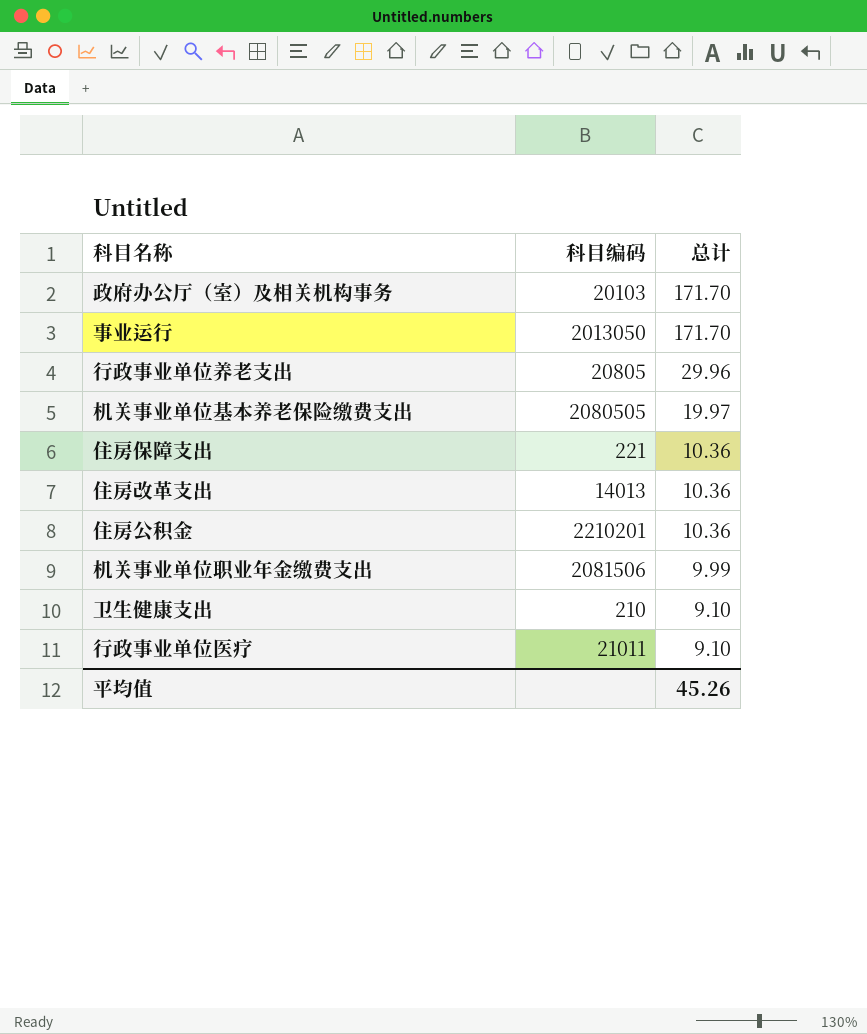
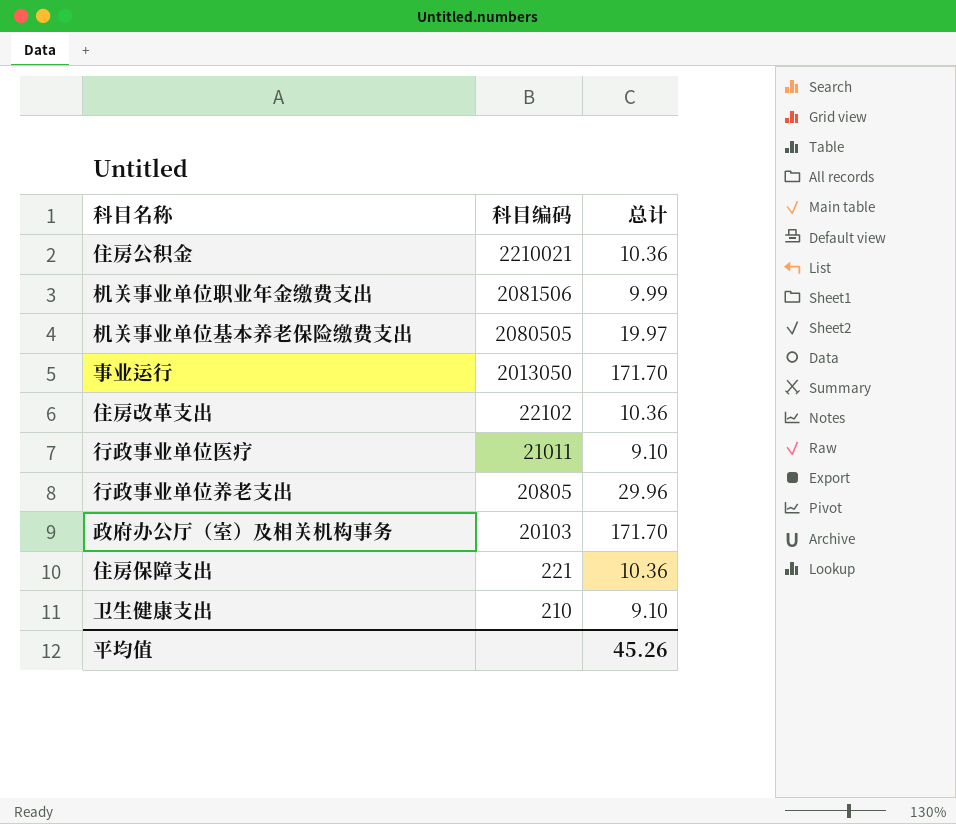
row order: 总计 descending -> 科目编码 descending
住房公积金 | 科目编码: 2210201 -> 2210021
住房改革支出 | 科目编码: 14013 -> 22102

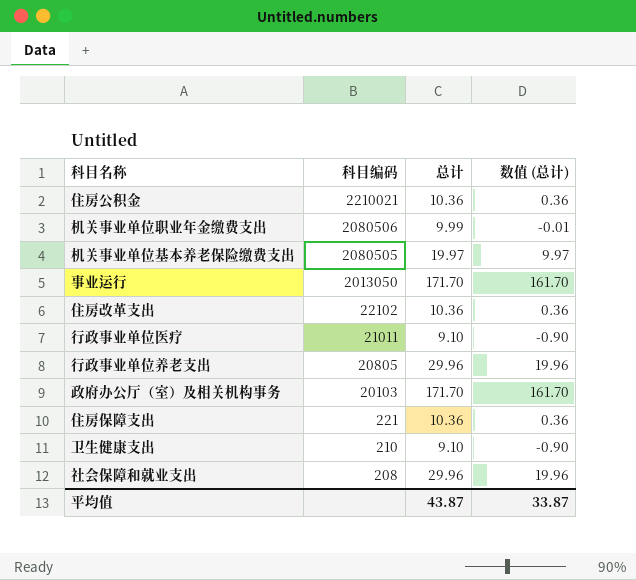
column 数值 (总计) | formula: none -> [总计] - 10
机关事业单位职业年金缴费支出 | 科目编码: 2081506 -> 2080506
row 社会保障和就业支出: none -> 208 | 29.96 | 19.96
平均值 | 总计: 45.26 -> 43.87

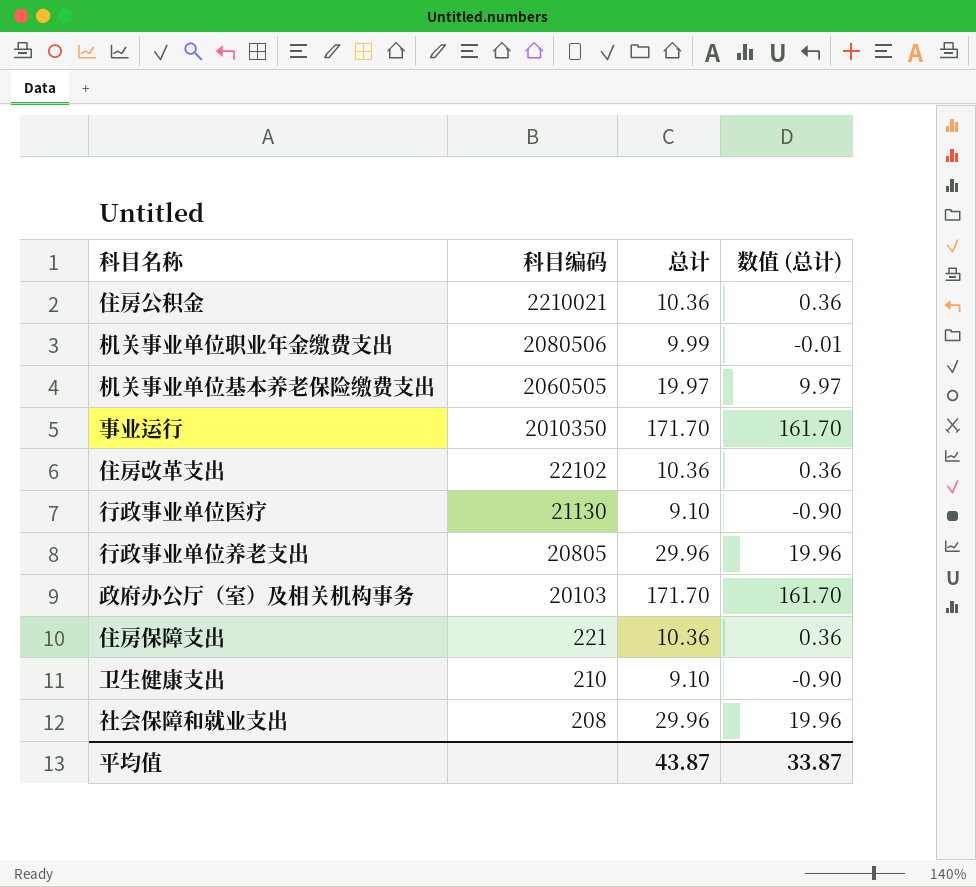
机关事业单位基本养老保险缴费支出 | 科目编码: 2080505 -> 2060505
事业运行 | 科目编码: 2013050 -> 2010350
行政事业单位医疗 | 科目编码: 21011 -> 21130

